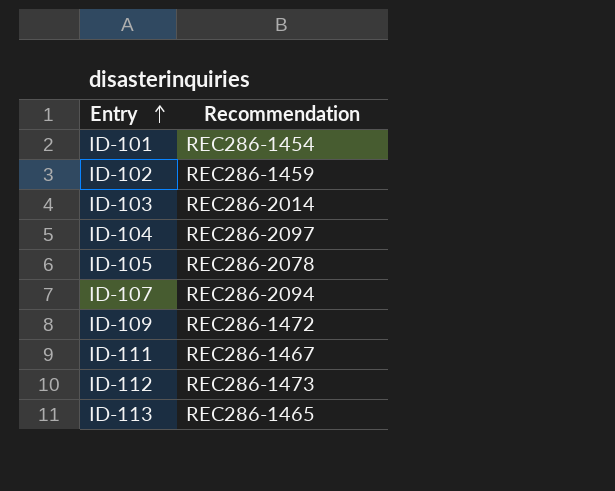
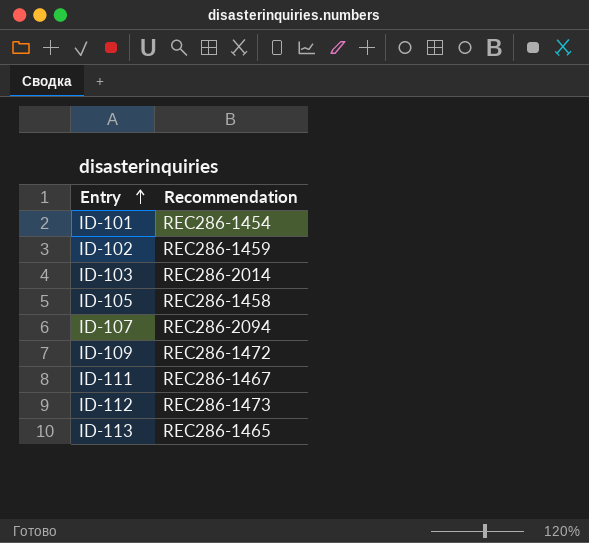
row ID-104: REC286-2097 -> none
ID-105 | Recommendation: REC286-2078 -> REC286-1458

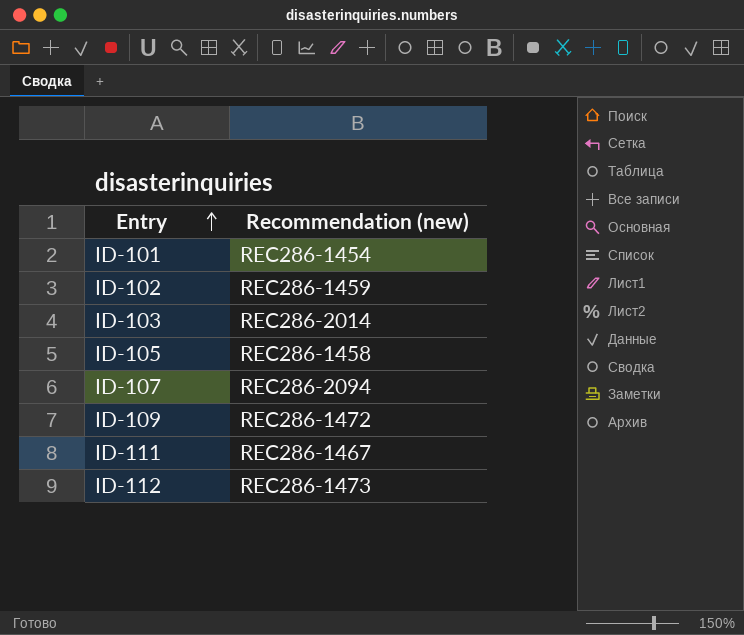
column name: Recommendation -> Recommendation (new)
row ID-113: REC286-1465 -> none

